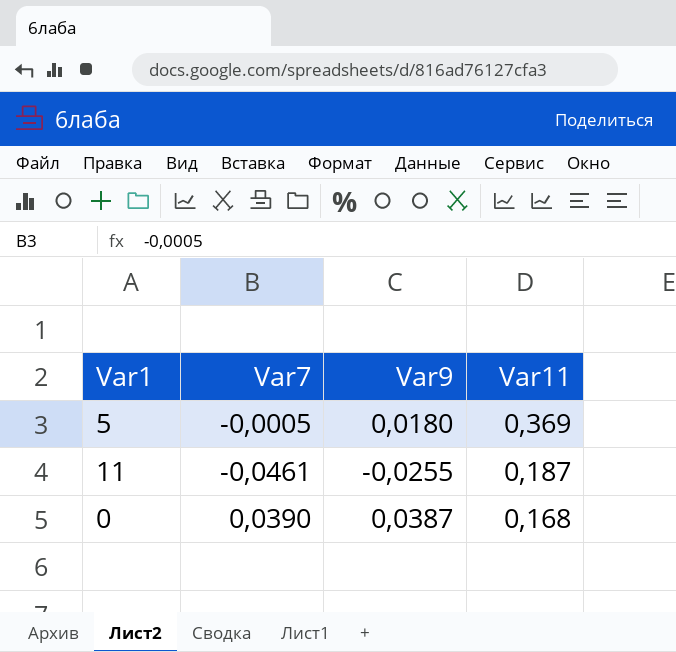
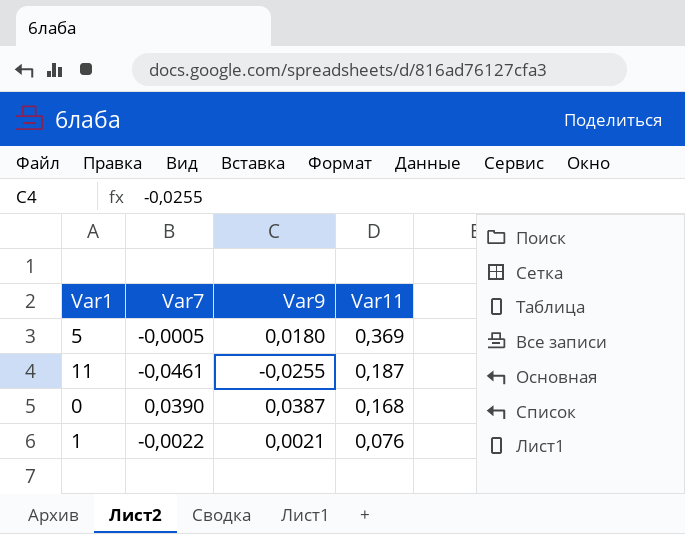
row 1: none -> -0,0022 | 0,0021 | 0,076

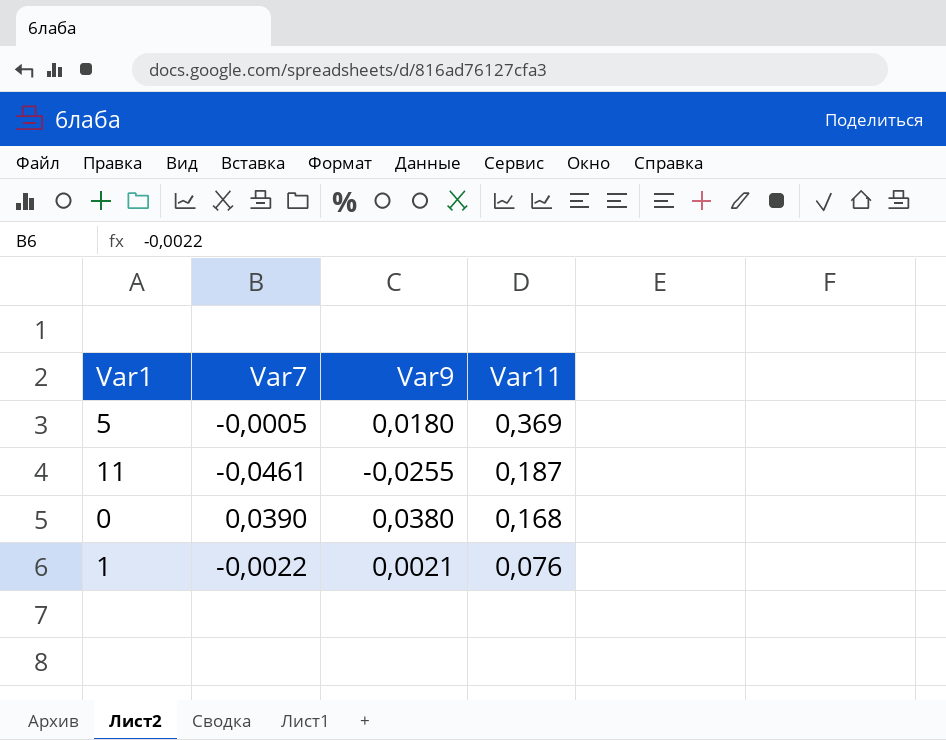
0 | Var9: 0,0387 -> 0,0380

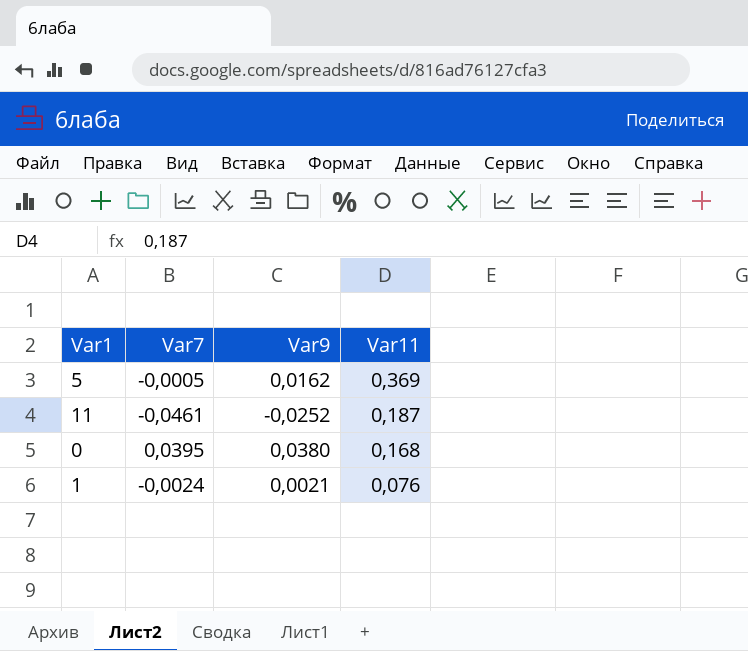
5 | Var9: 0,0180 -> 0,0162
11 | Var9: -0,0255 -> -0,0252
0 | Var7: 0,0390 -> 0,0395
1 | Var7: -0,0022 -> -0,0024

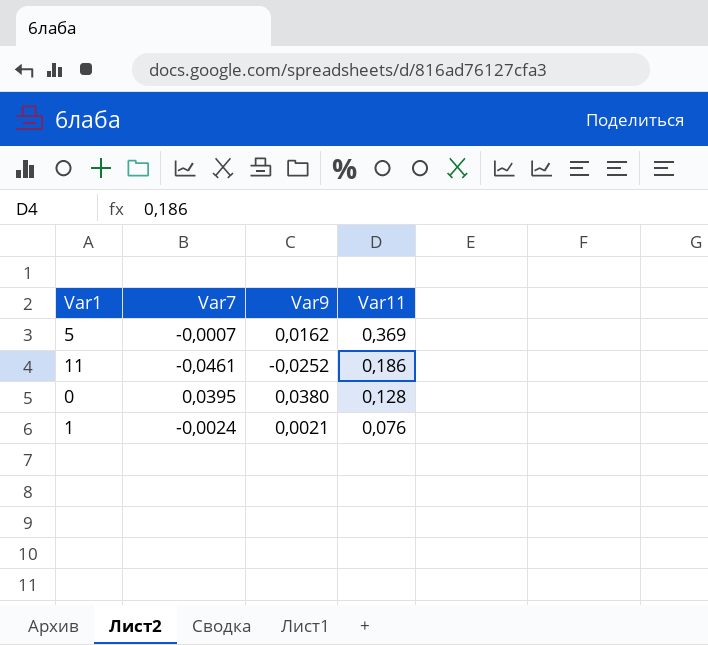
5 | Var7: -0,0005 -> -0,0007
11 | Var11: 0,187 -> 0,186
0 | Var11: 0,168 -> 0,128

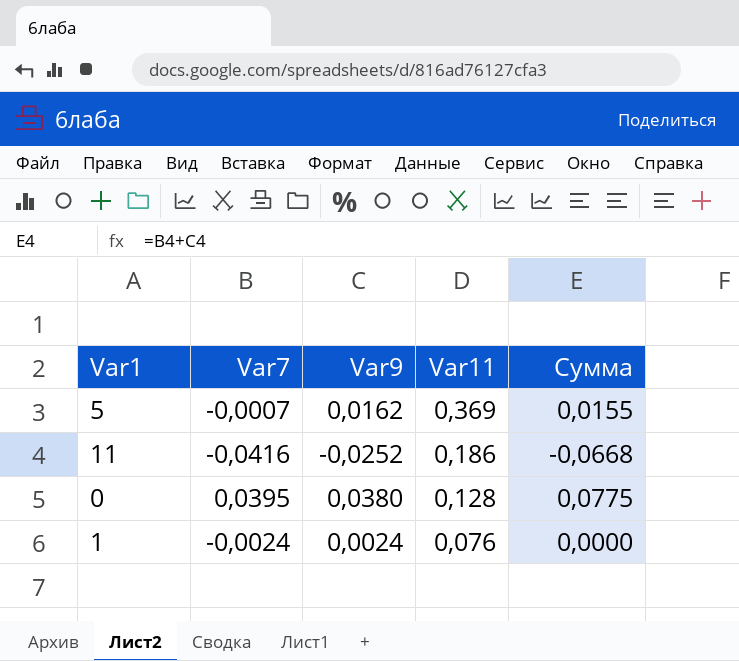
column Сумма | formula: none -> [Var7] + [Var9]
11 | Var7: -0,0461 -> -0,0416
1 | Var9: 0,0021 -> 0,0024

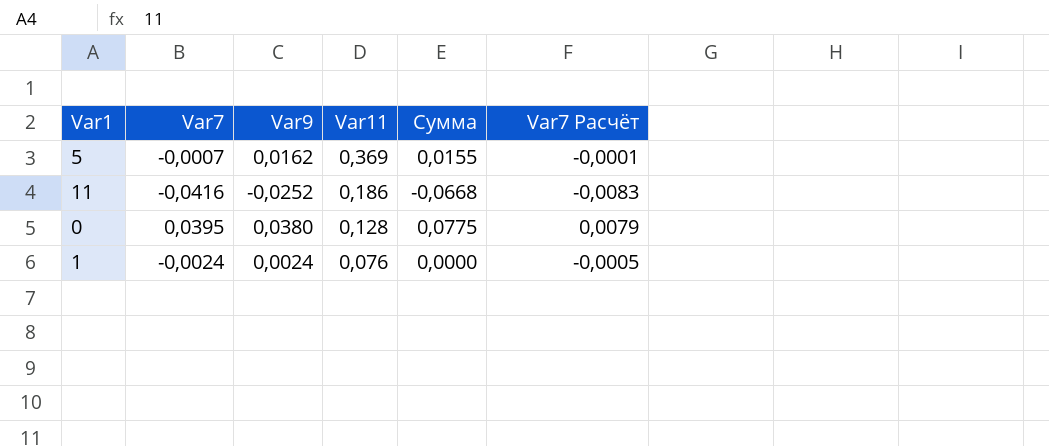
column Var7 Расчёт | formula: none -> [Var7] * 0,2

